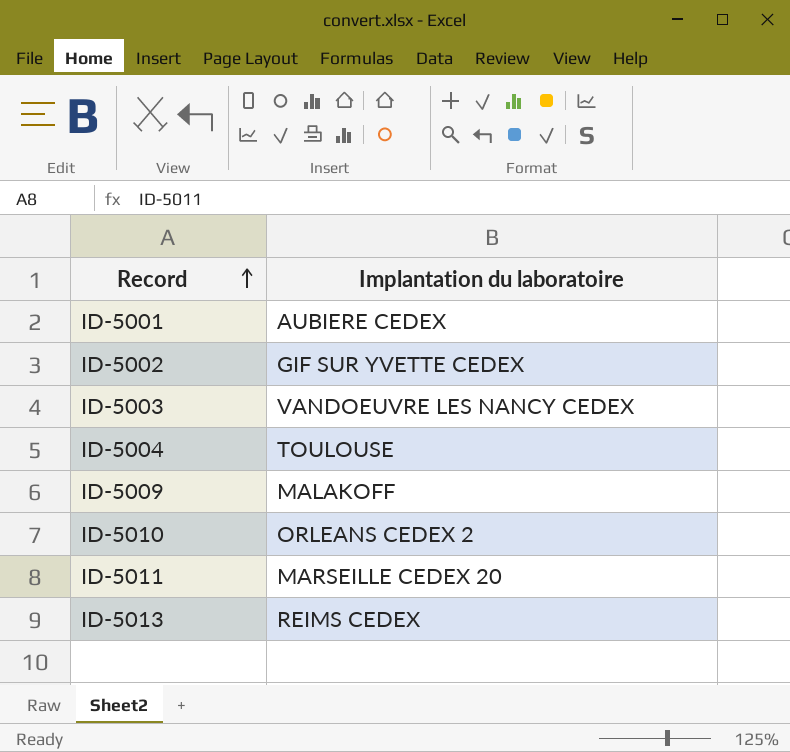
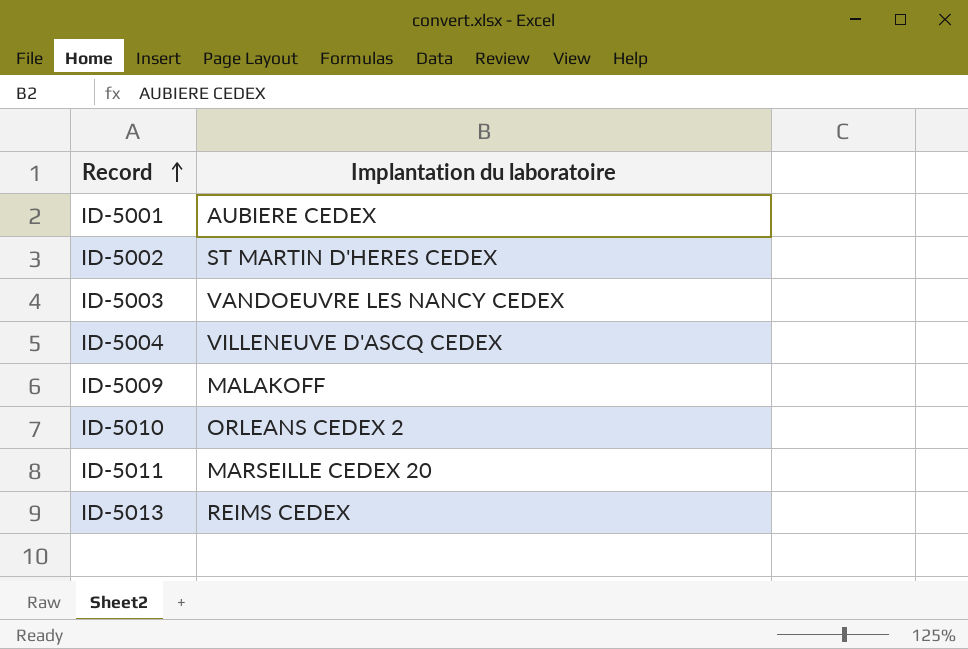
ID-5002 | Implantation du laboratoire: GIF SUR YVETTE CEDEX -> ST MARTIN D'HERES CEDEX
ID-5004 | Implantation du laboratoire: TOULOUSE -> VILLENEUVE D'ASCQ CEDEX

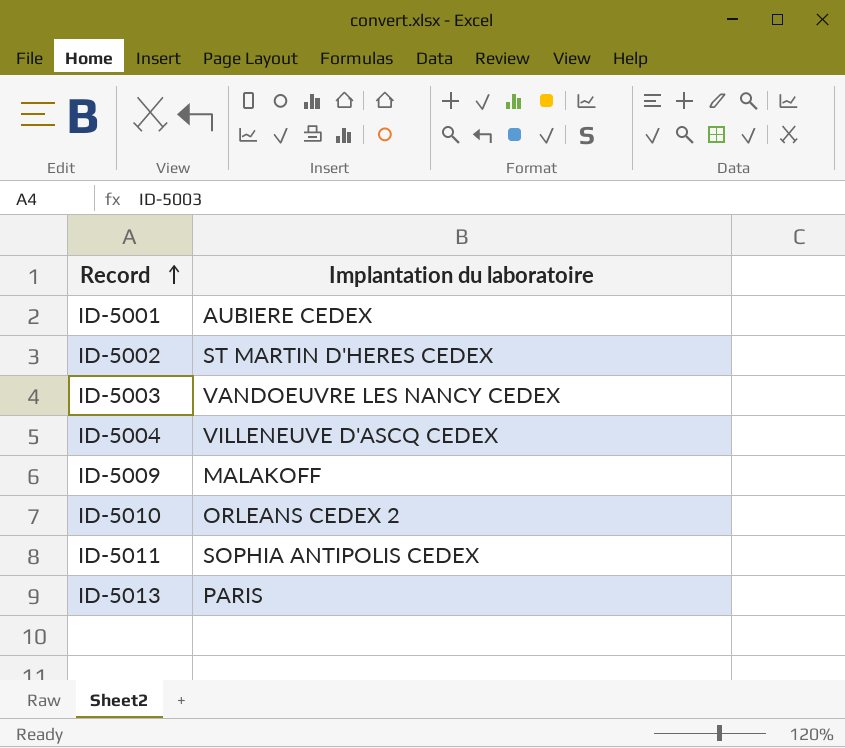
ID-5011 | Implantation du laboratoire: MARSEILLE CEDEX 20 -> SOPHIA ANTIPOLIS CEDEX
ID-5013 | Implantation du laboratoire: REIMS CEDEX -> PARIS

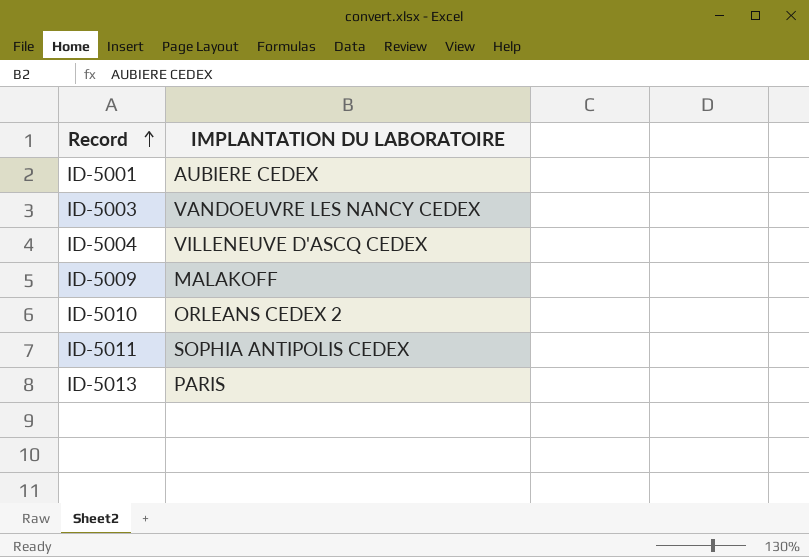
column name: Implantation du laboratoire -> IMPLANTATION DU LABORATOIRE
row ID-5002: ST MARTIN D'HERES CEDEX -> none

